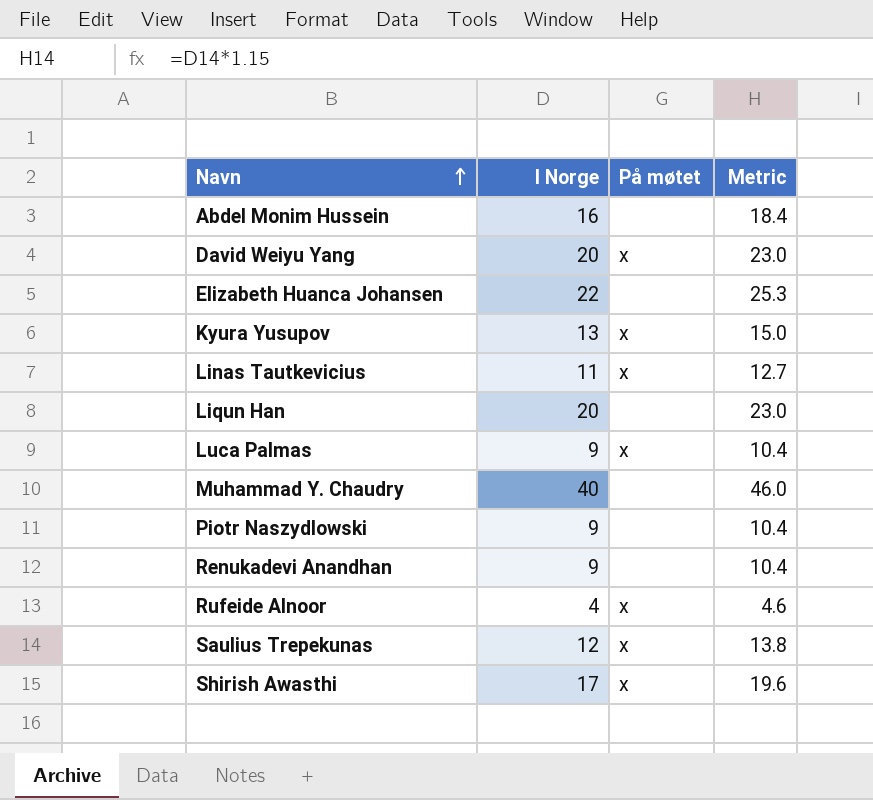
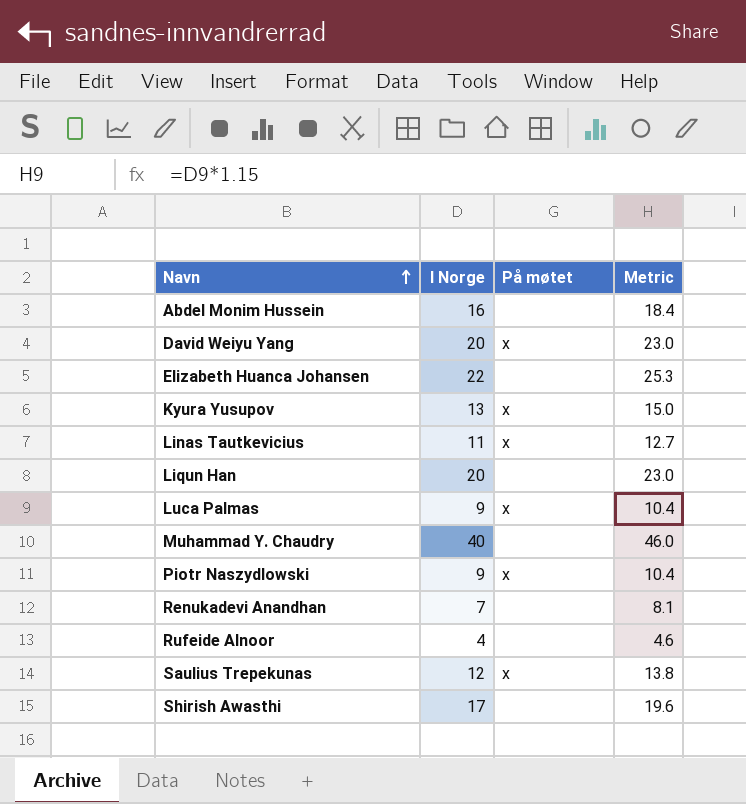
Piotr Naszydlowski | På møtet: none -> x
Renukadevi Anandhan | I Norge: 9 -> 7
Renukadevi Anandhan | Metric: 10.4 -> 8.1
Rufeide Alnoor | På møtet: x -> none
Shirish Awasthi | På møtet: x -> none

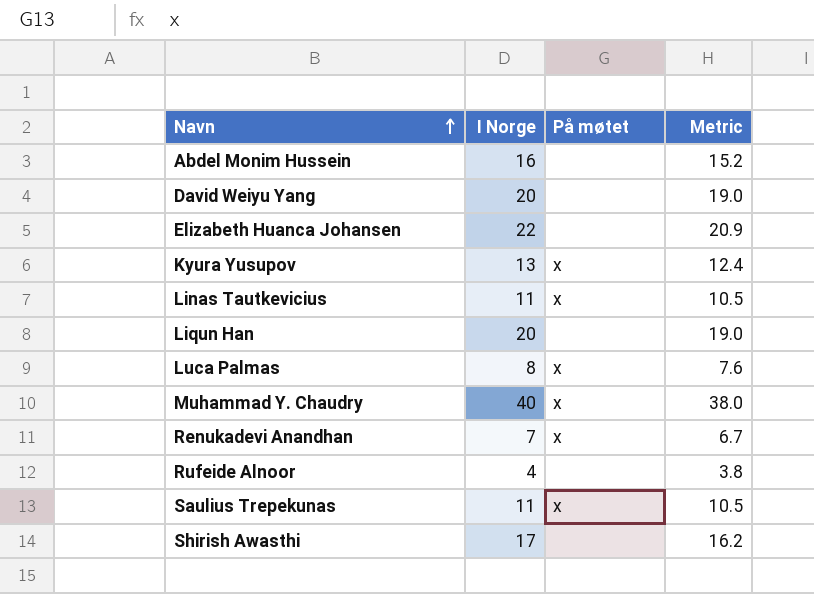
column Metric | formula: [I Norge] * 1.15 -> [I Norge] * 0.95
row Piotr Naszydlowski: 9 | x | 10.4 -> none
David Weiyu Yang | På møtet: x -> none
Luca Palmas | I Norge: 9 -> 8
Muhammad Y. Chaudry | På møtet: none -> x
Renukadevi Anandhan | På møtet: none -> x
Saulius Trepekunas | I Norge: 12 -> 11

